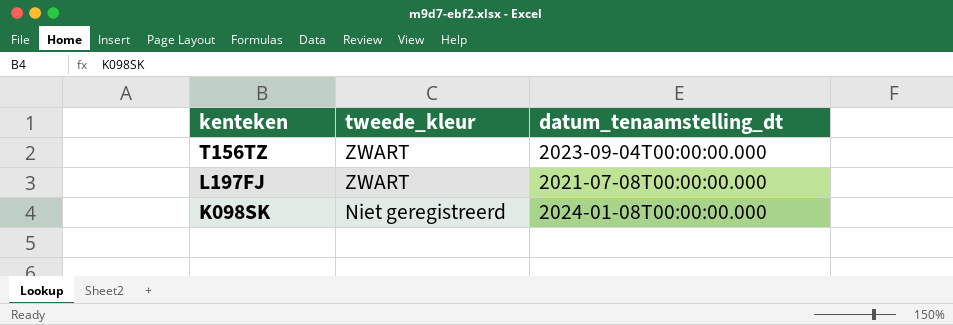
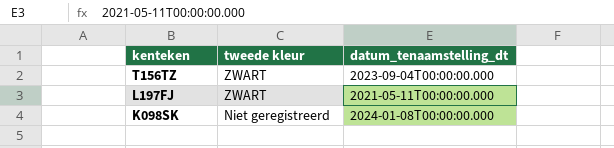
column name: tweede_kleur -> tweede kleur
L197FJ | datum_tenaamstelling_dt: 2021-07-08T00:00:00.000 -> 2021-05-11T00:00:00.000

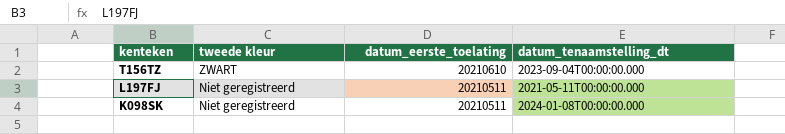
column datum_eerste_toelating | position: none -> 3
L197FJ | tweede kleur: ZWART -> Niet geregistreerd

